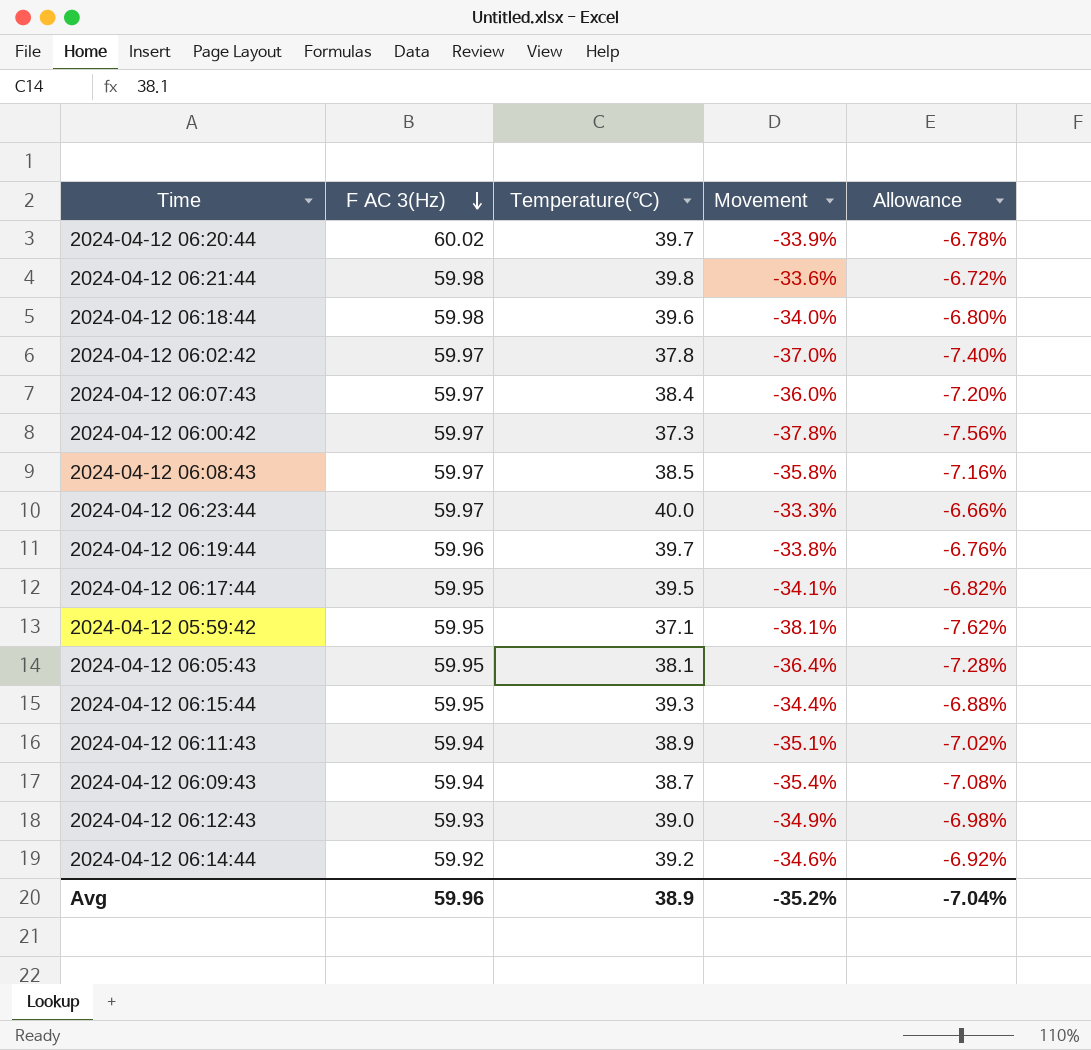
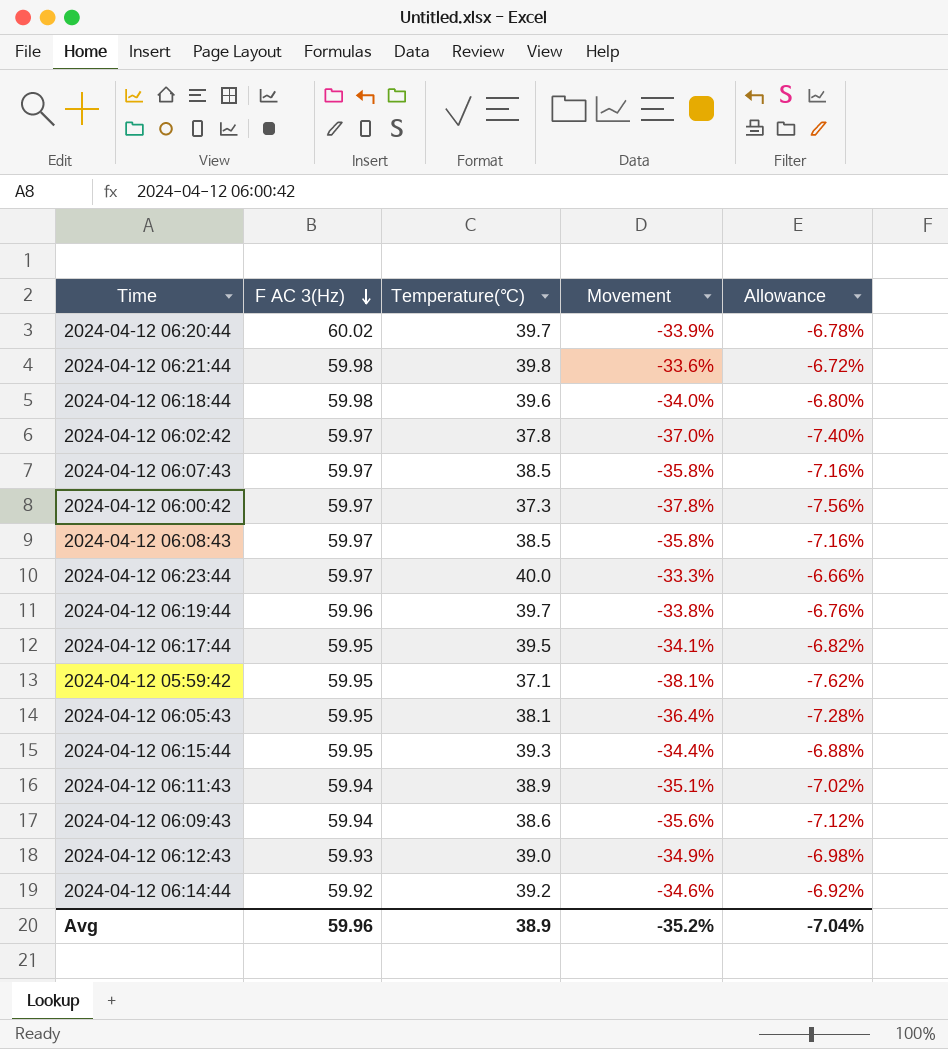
2024-04-12 06:07:43 | Temperature(℃): 38.4 -> 38.5
2024-04-12 06:07:43 | Movement: -36.0% -> -35.8%
2024-04-12 06:07:43 | Allowance: -7.20% -> -7.16%
2024-04-12 06:09:43 | Temperature(℃): 38.7 -> 38.6
2024-04-12 06:09:43 | Movement: -35.4% -> -35.6%
2024-04-12 06:09:43 | Allowance: -7.08% -> -7.12%

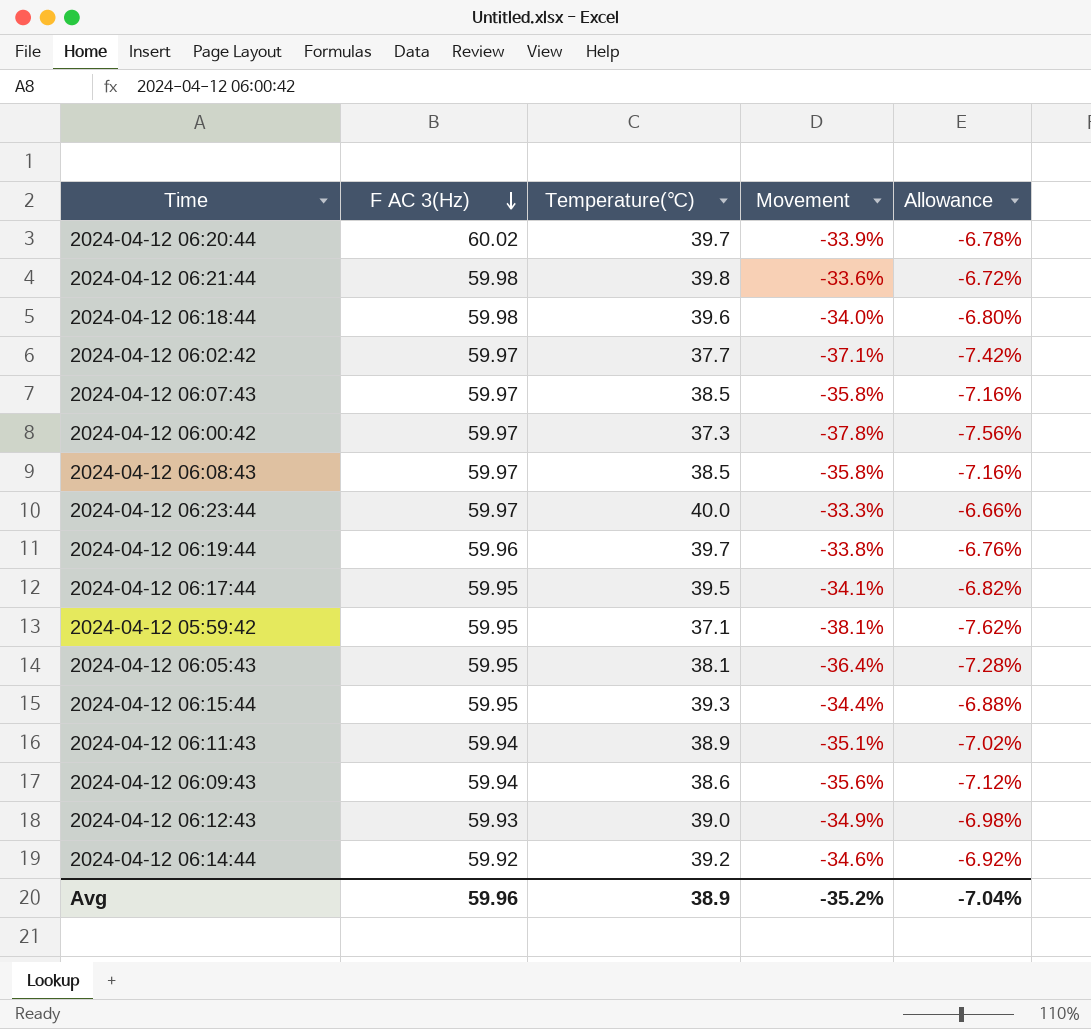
2024-04-12 06:02:42 | Temperature(℃): 37.8 -> 37.7
2024-04-12 06:02:42 | Movement: -37.0% -> -37.1%
2024-04-12 06:02:42 | Allowance: -7.40% -> -7.42%

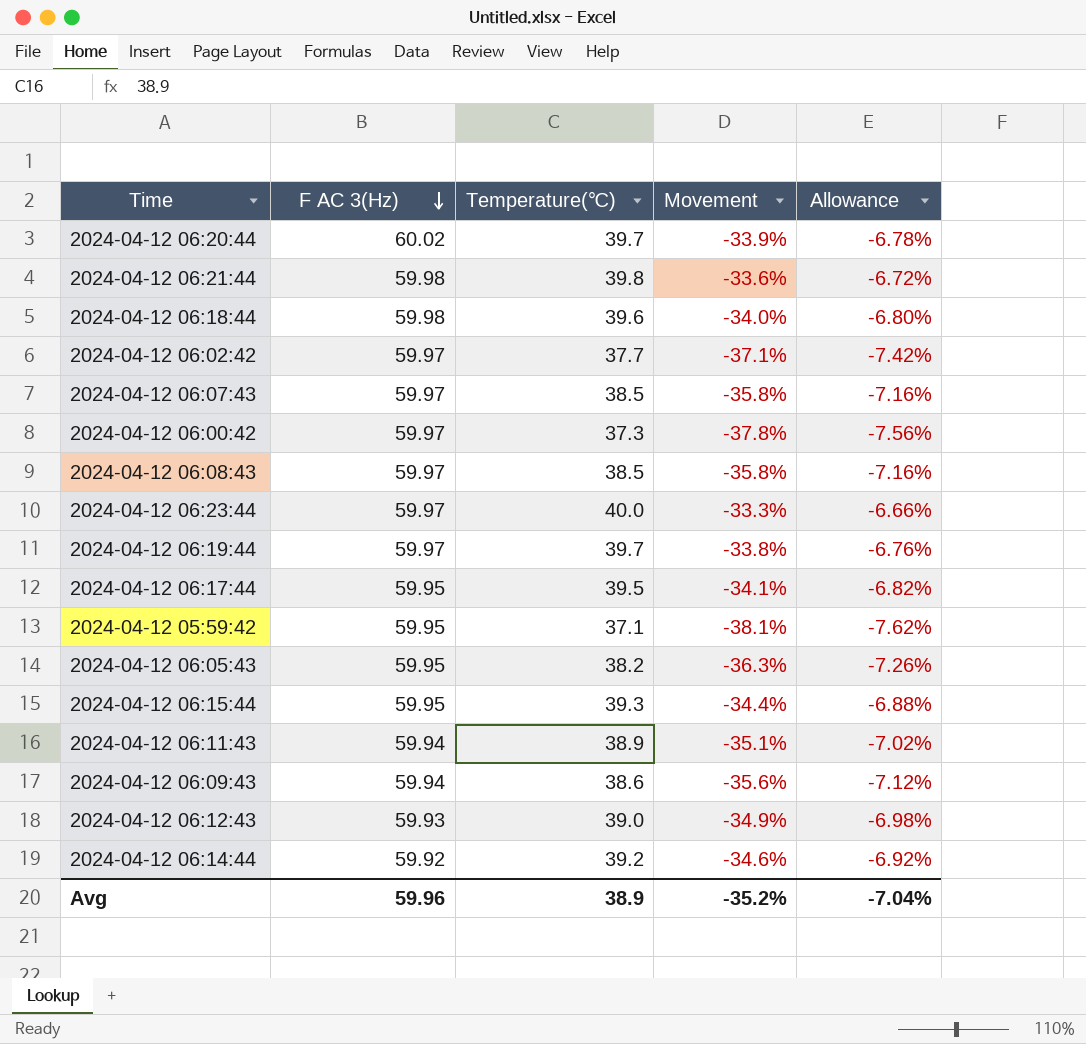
2024-04-12 06:19:44 | F AC 3(Hz): 59.96 -> 59.97
2024-04-12 06:05:43 | Temperature(℃): 38.1 -> 38.2
2024-04-12 06:05:43 | Movement: -36.4% -> -36.3%
2024-04-12 06:05:43 | Allowance: -7.28% -> -7.26%

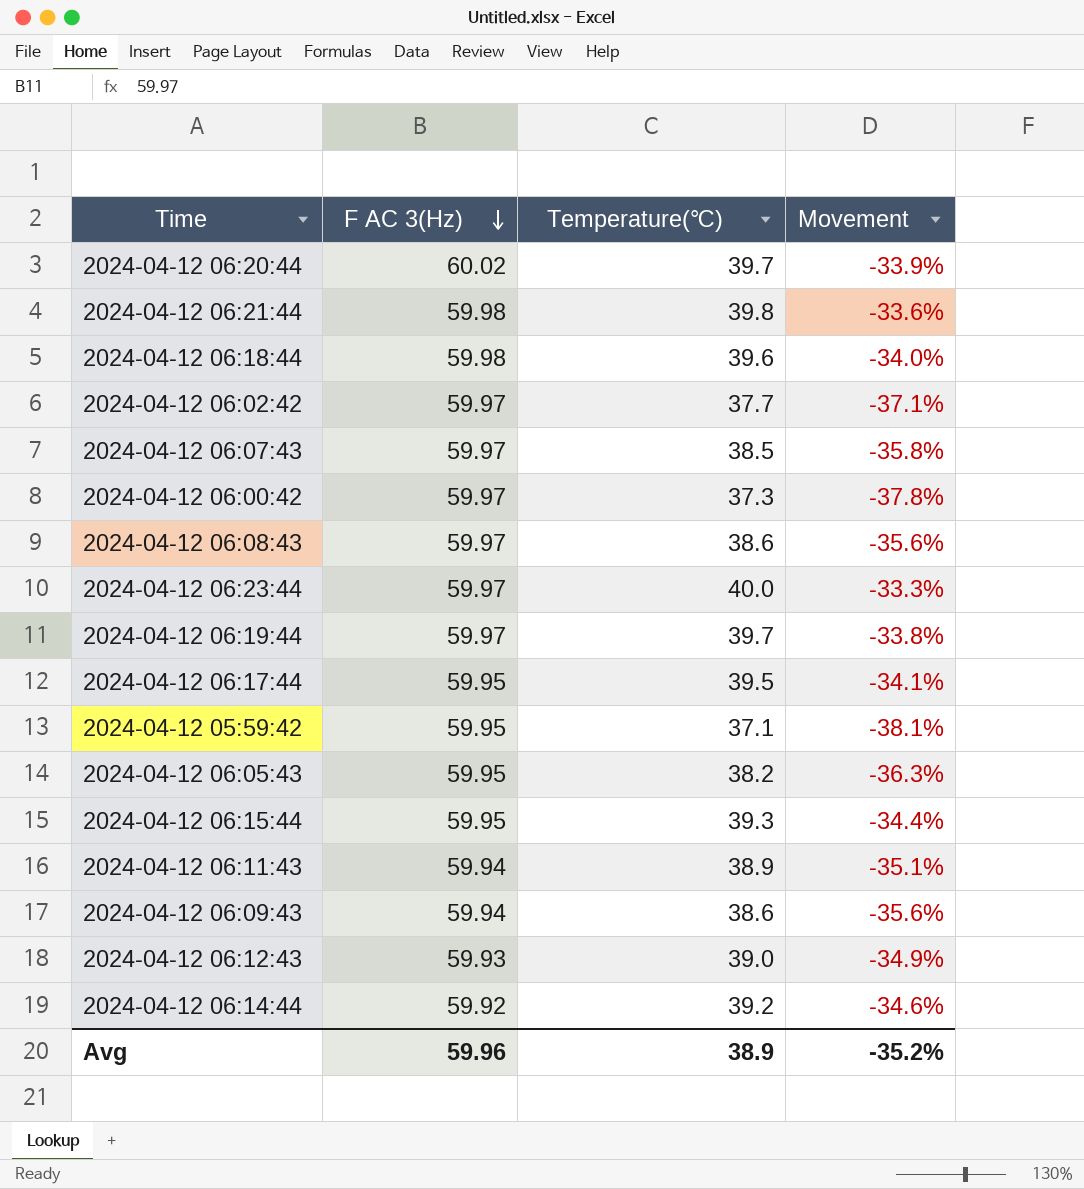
column Allowance | formula: [Movement] * 0.2 -> none
2024-04-12 06:08:43 | Temperature(℃): 38.5 -> 38.6
2024-04-12 06:08:43 | Movement: -35.8% -> -35.6%

